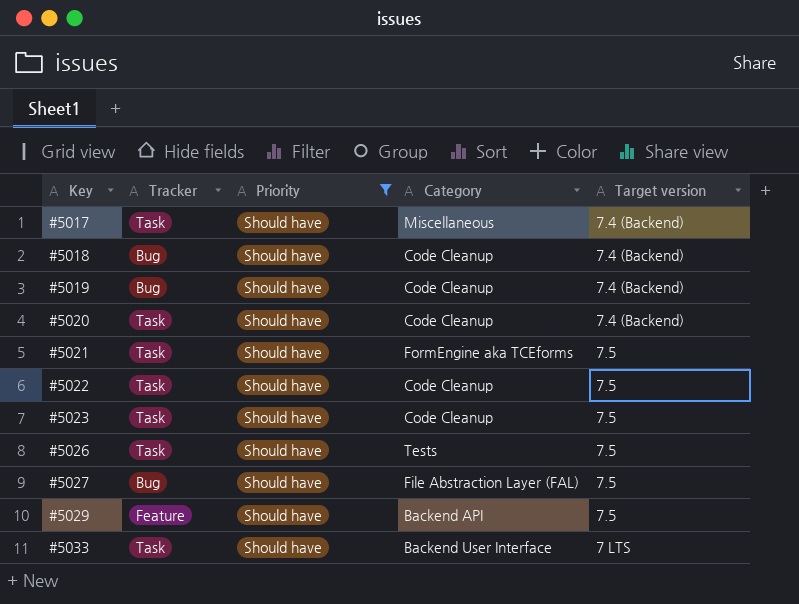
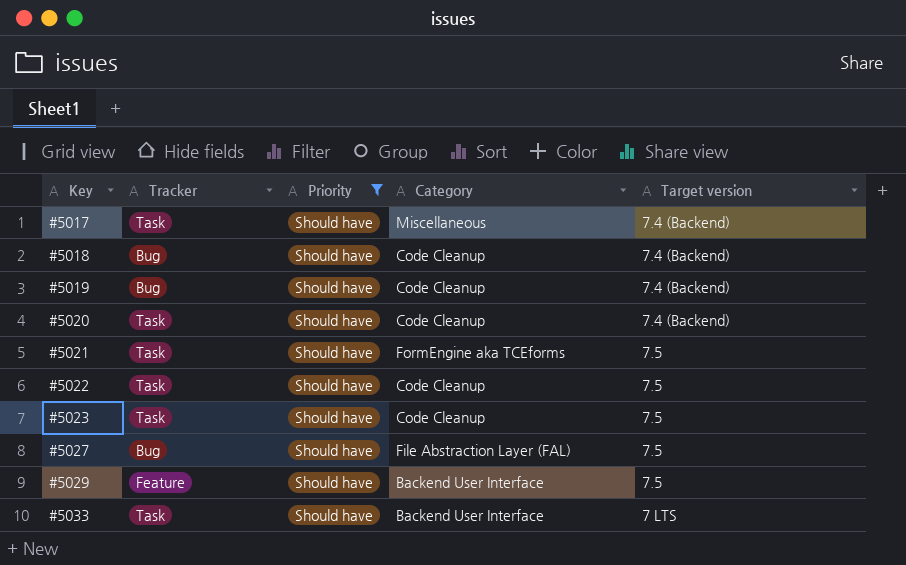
row #5026: Task | Should have | Tests | 7.5 -> none
#5029 | Category: Backend API -> Backend User Interface

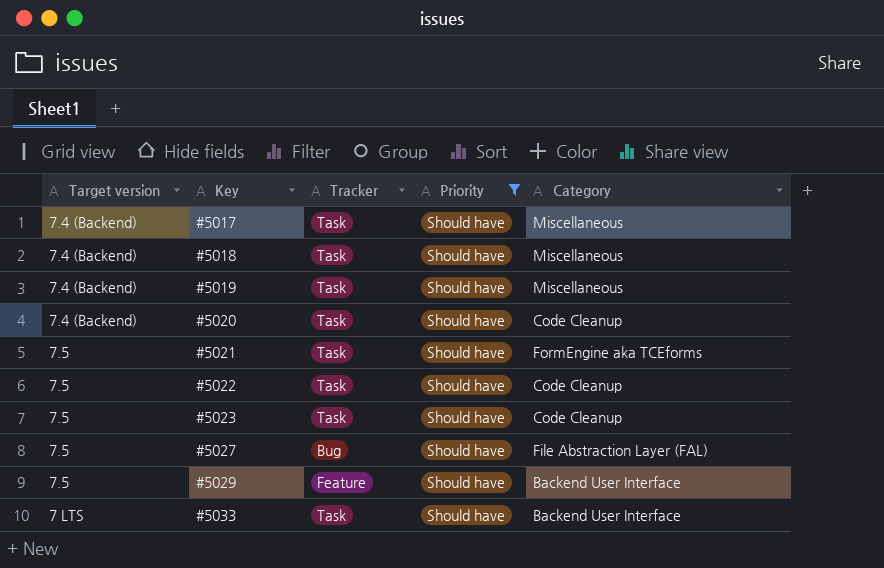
column Target version | position: 5 -> 1
#5018 | Tracker: Bug -> Task
#5018 | Category: Code Cleanup -> Miscellaneous
#5019 | Tracker: Bug -> Task
#5019 | Category: Code Cleanup -> Miscellaneous

